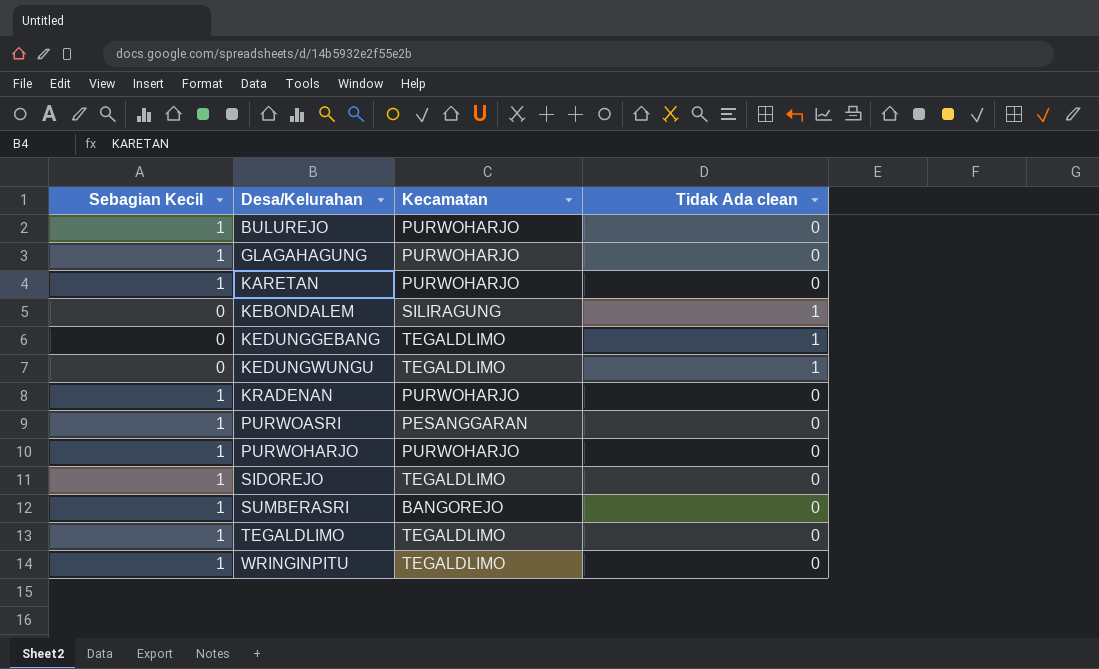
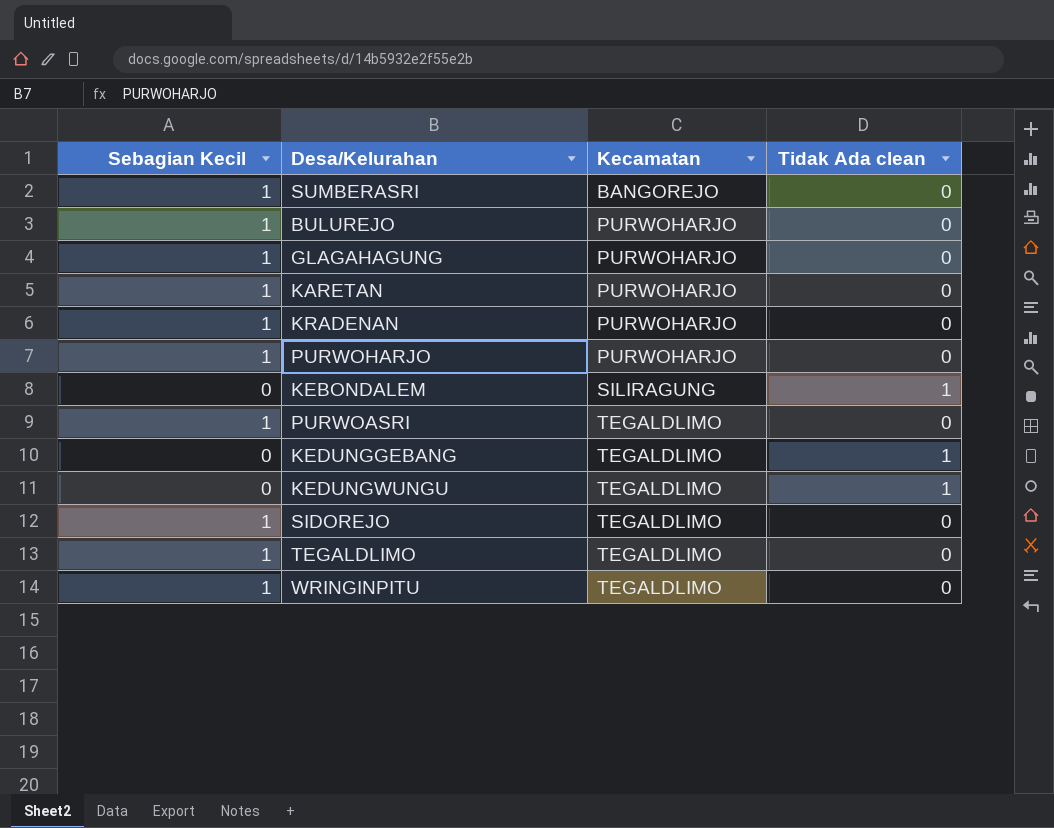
row order: Desa/Kelurahan ascending -> Kecamatan ascending
PURWOASRI | Kecamatan: PESANGGARAN -> TEGALDLIMO

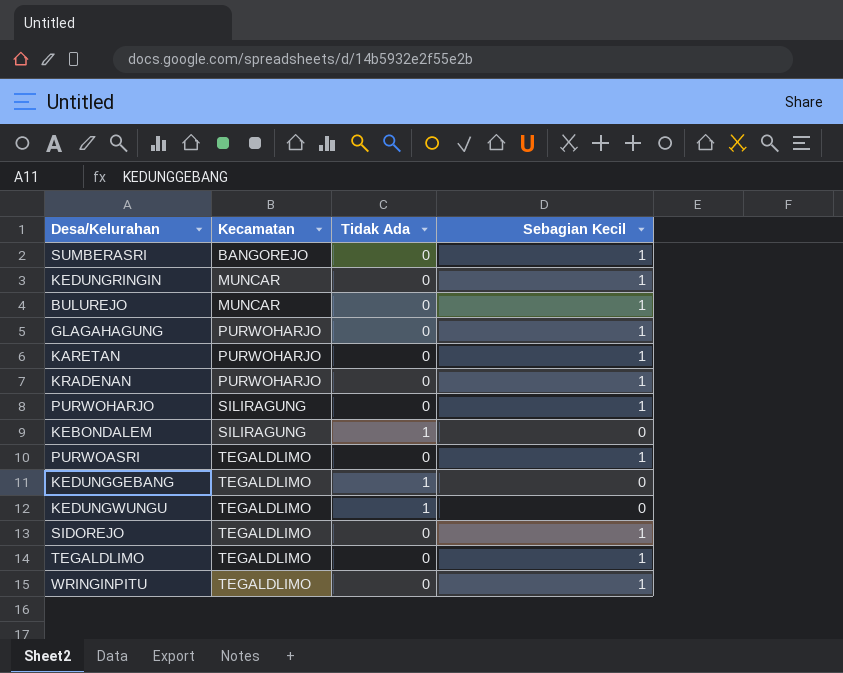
column name: Tidak Ada clean -> Tidak Ada
column Sebagian Kecil | position: 1 -> 4
row KEDUNGRINGIN: none -> MUNCAR | 0 | 1
BULUREJO | Kecamatan: PURWOHARJO -> MUNCAR
PURWOHARJO | Kecamatan: PURWOHARJO -> SILIRAGUNG

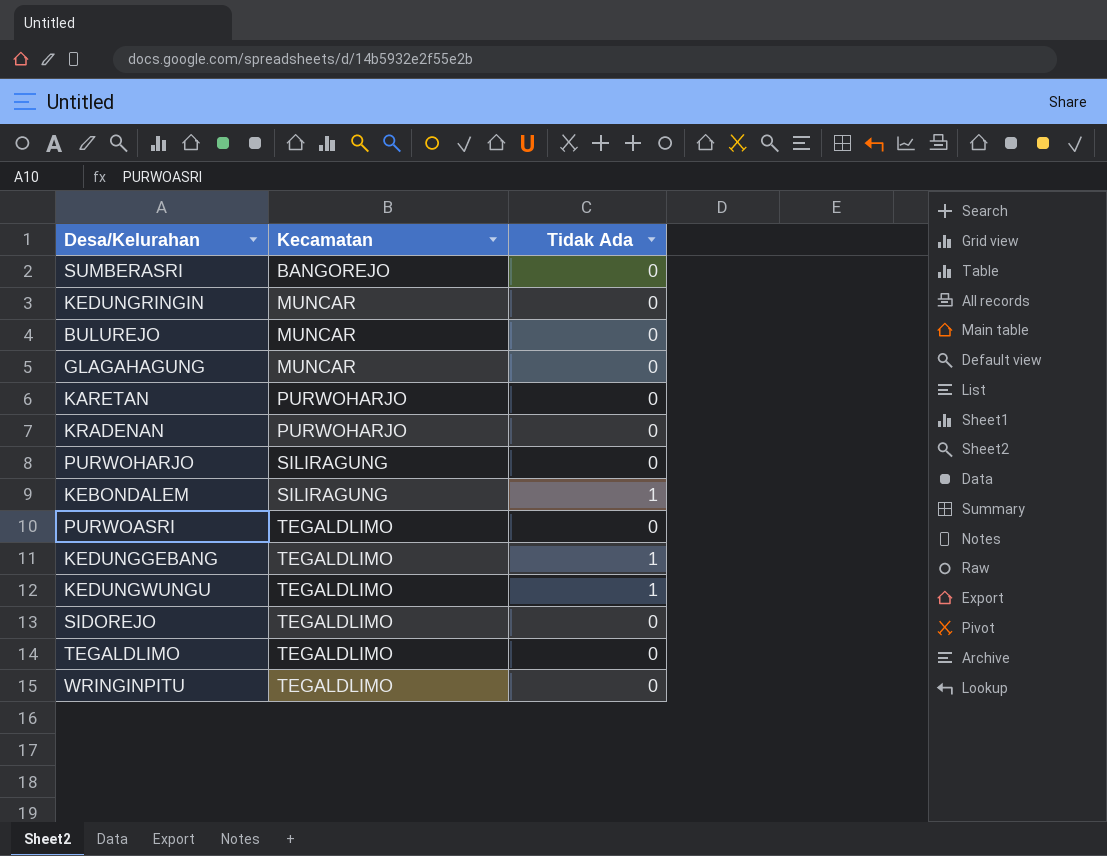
column Sebagian Kecil | position: 4 -> none
GLAGAHAGUNG | Kecamatan: PURWOHARJO -> MUNCAR

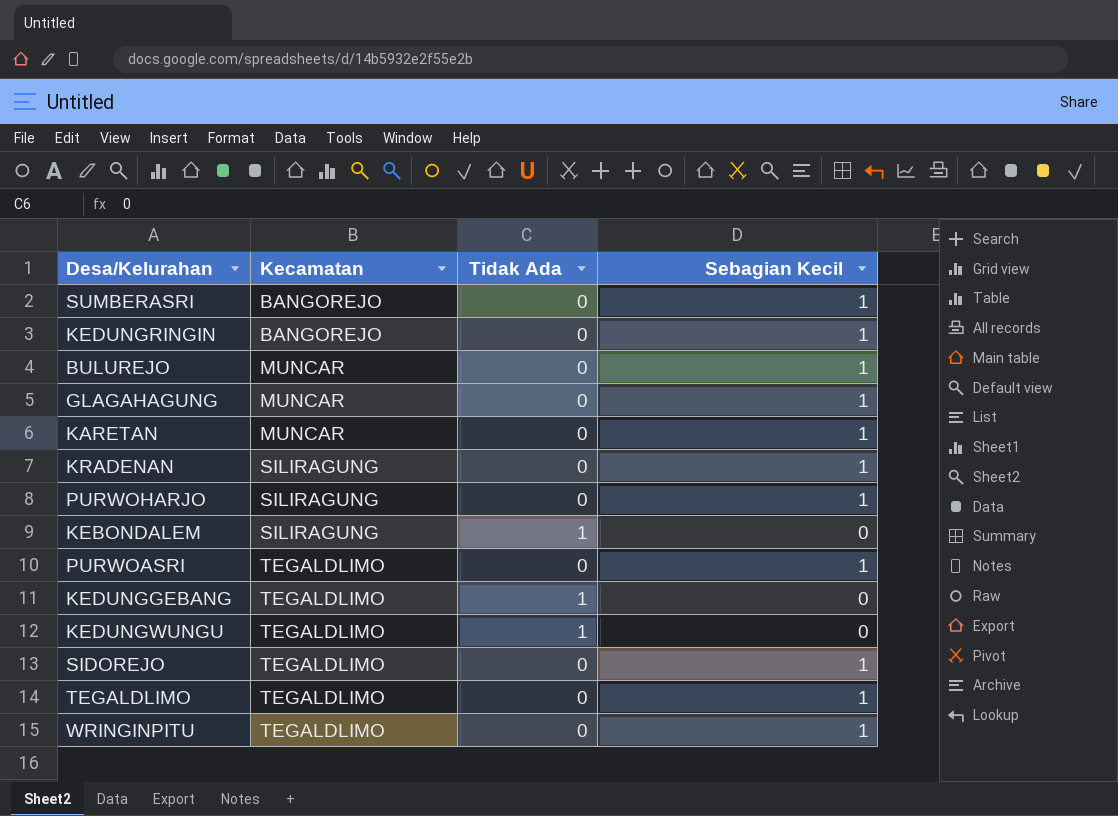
column Sebagian Kecil | position: none -> 4
KEDUNGRINGIN | Kecamatan: MUNCAR -> BANGOREJO
KARETAN | Kecamatan: PURWOHARJO -> MUNCAR
KRADENAN | Kecamatan: PURWOHARJO -> SILIRAGUNG

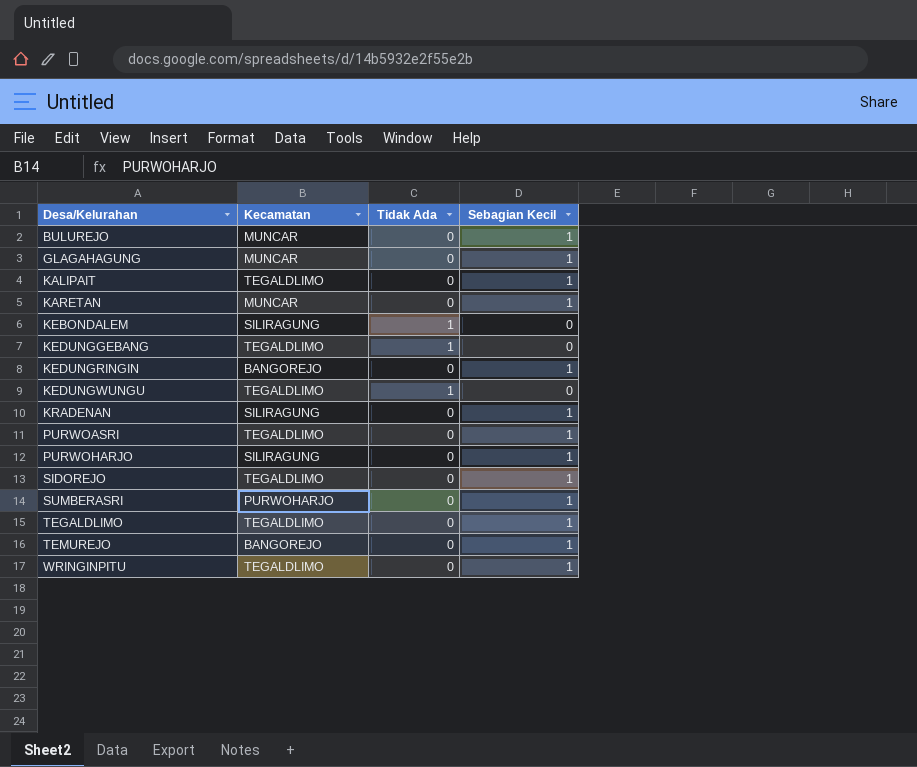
row order: Kecamatan ascending -> Desa/Kelurahan ascending
row KALIPAIT: none -> TEGALDLIMO | 0 | 1
SUMBERASRI | Kecamatan: BANGOREJO -> PURWOHARJO
row TEMUREJO: none -> BANGOREJO | 0 | 1

